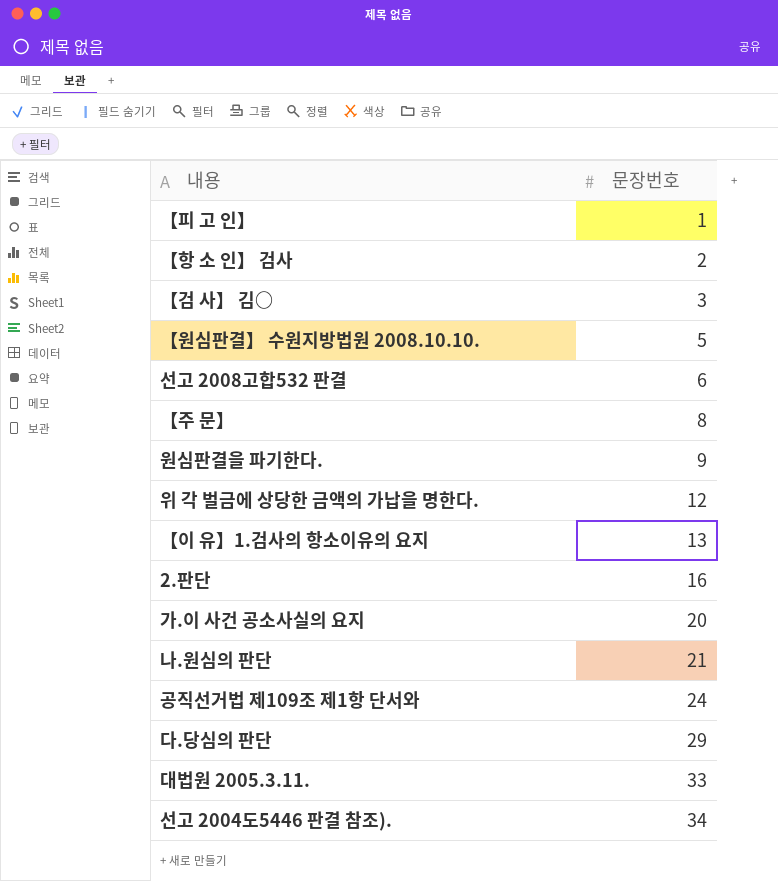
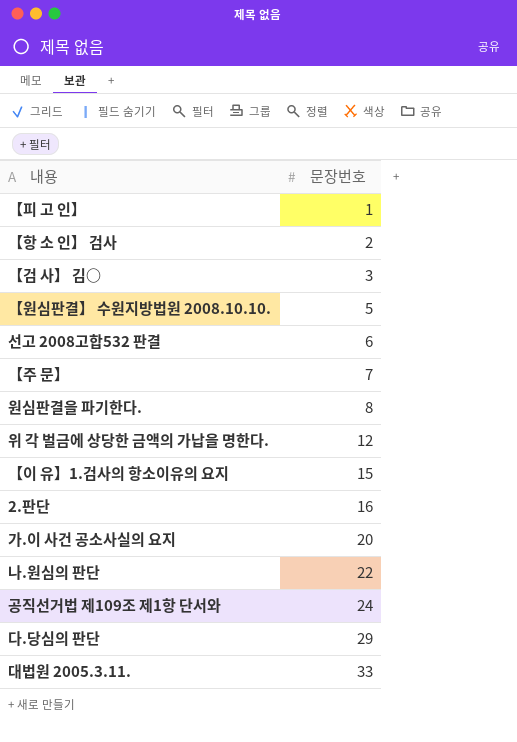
row 선고 2004도5446 판결 참조).: 34 -> none
【주 문】 | 문장번호: 8 -> 7
원심판결을 파기한다. | 문장번호: 9 -> 8
【이 유】1.검사의 항소이유의 요지 | 문장번호: 13 -> 15
나.원심의 판단 | 문장번호: 21 -> 22

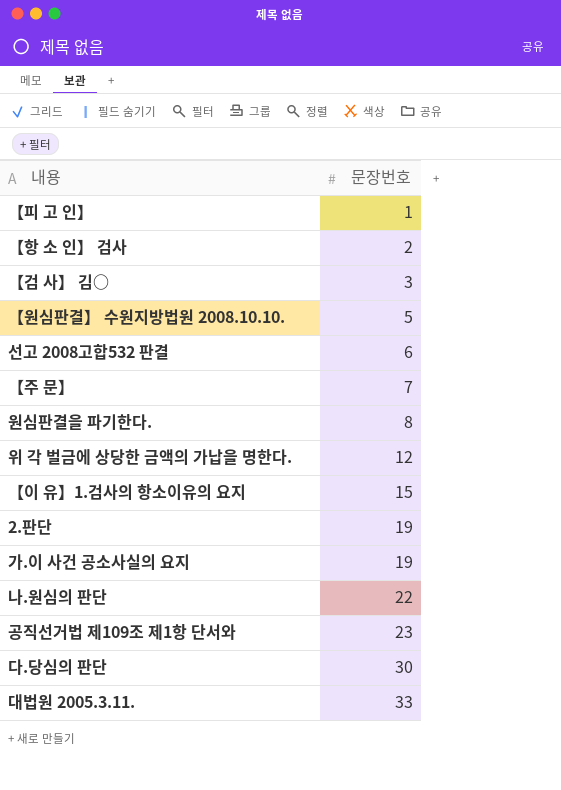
2.판단 | 문장번호: 16 -> 19
가.이 사건 공소사실의 요지 | 문장번호: 20 -> 19
공직선거법 제109조 제1항 단서와 | 문장번호: 24 -> 23
다.당심의 판단 | 문장번호: 29 -> 30

